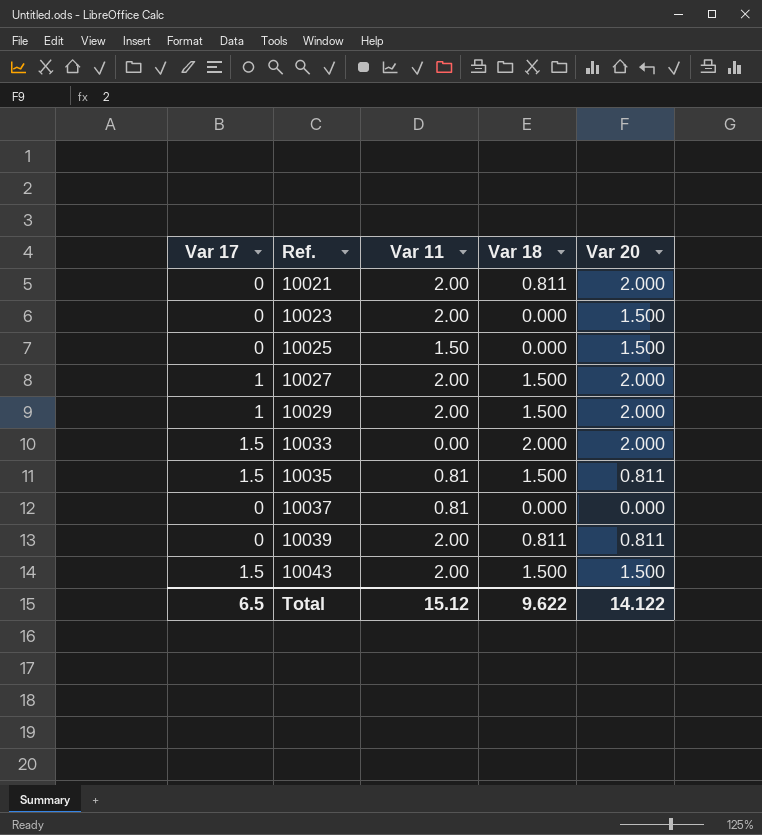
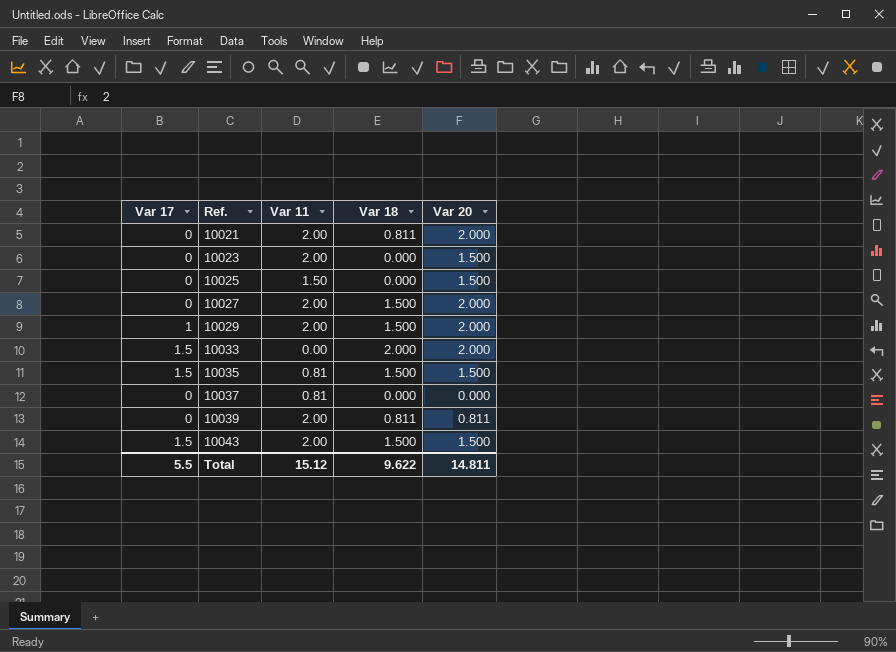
10027 | Var 17: 1 -> 0
10035 | Var 20: 0.811 -> 1.500
Total | Var 17: 6.5 -> 5.5
Total | Var 20: 14.122 -> 14.811

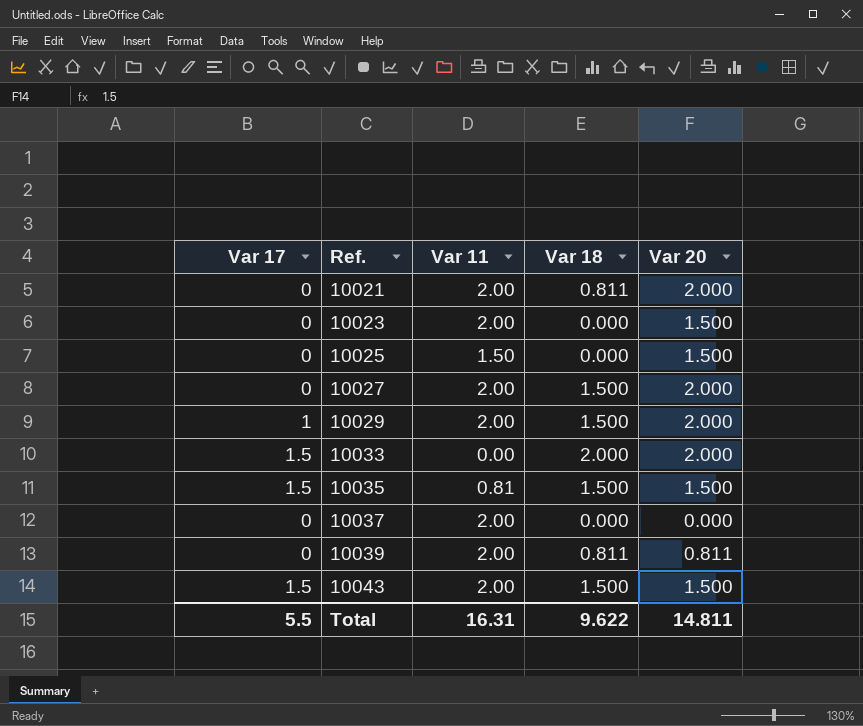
10037 | Var 11: 0.81 -> 2.00
Total | Var 11: 15.12 -> 16.31

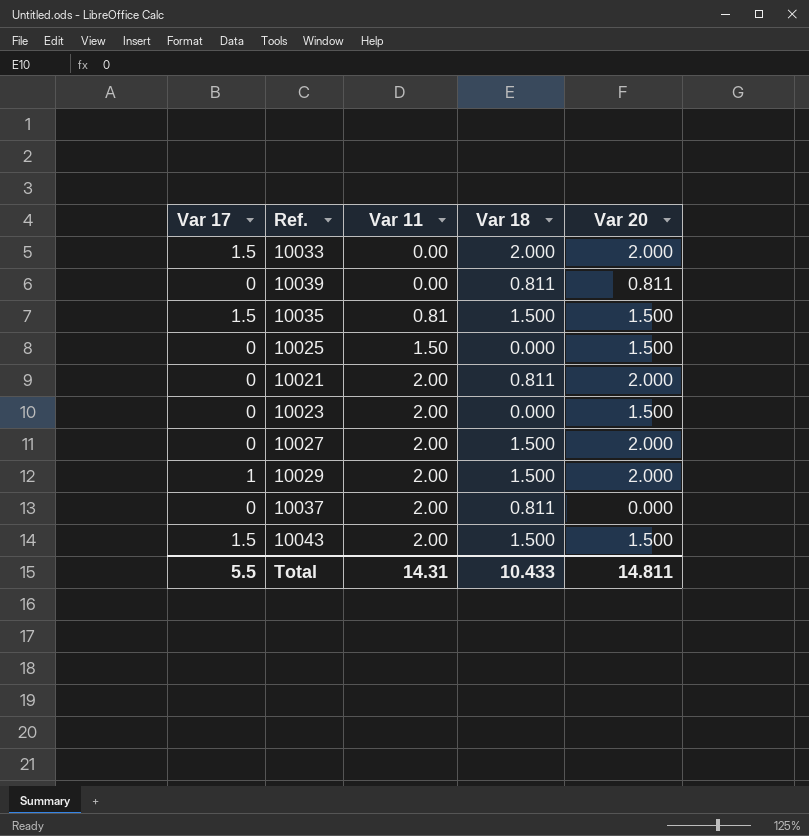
row order: Ref. ascending -> Var 11 ascending
10039 | Var 11: 2.00 -> 0.00
10037 | Var 18: 0.000 -> 0.811
Total | Var 11: 16.31 -> 14.31
Total | Var 18: 9.622 -> 10.433

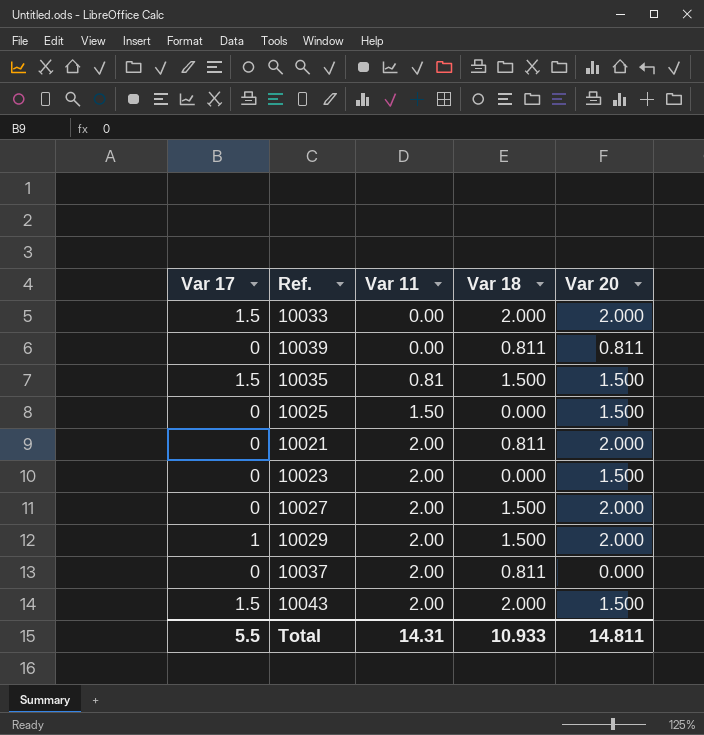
10043 | Var 18: 1.500 -> 2.000
Total | Var 18: 10.433 -> 10.933

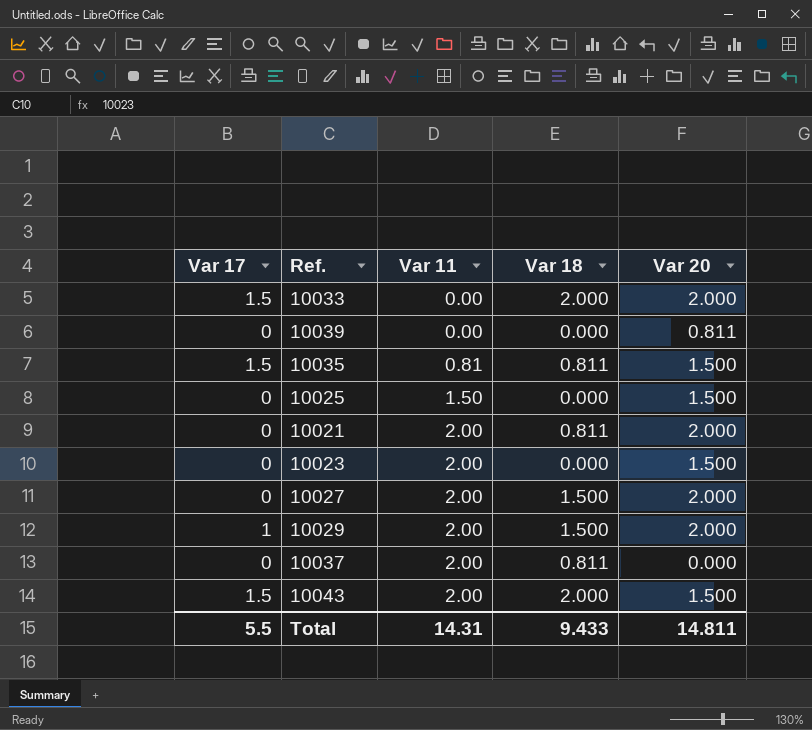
10039 | Var 18: 0.811 -> 0.000
10035 | Var 18: 1.500 -> 0.811
Total | Var 18: 10.933 -> 9.433

